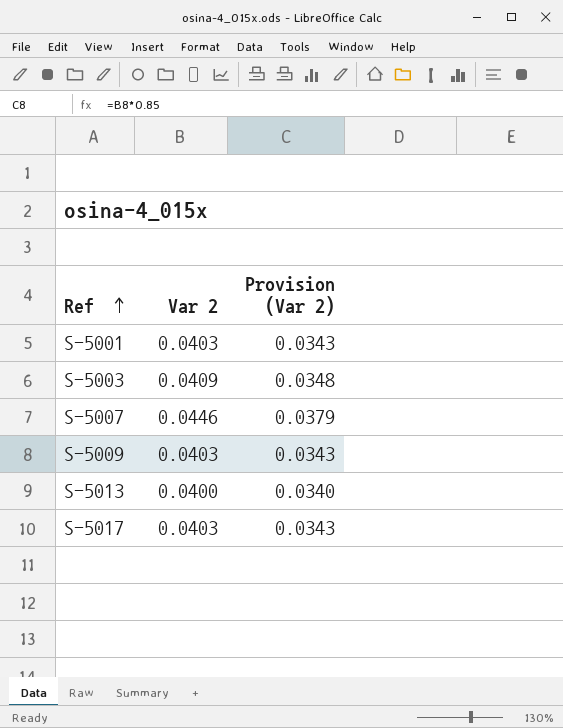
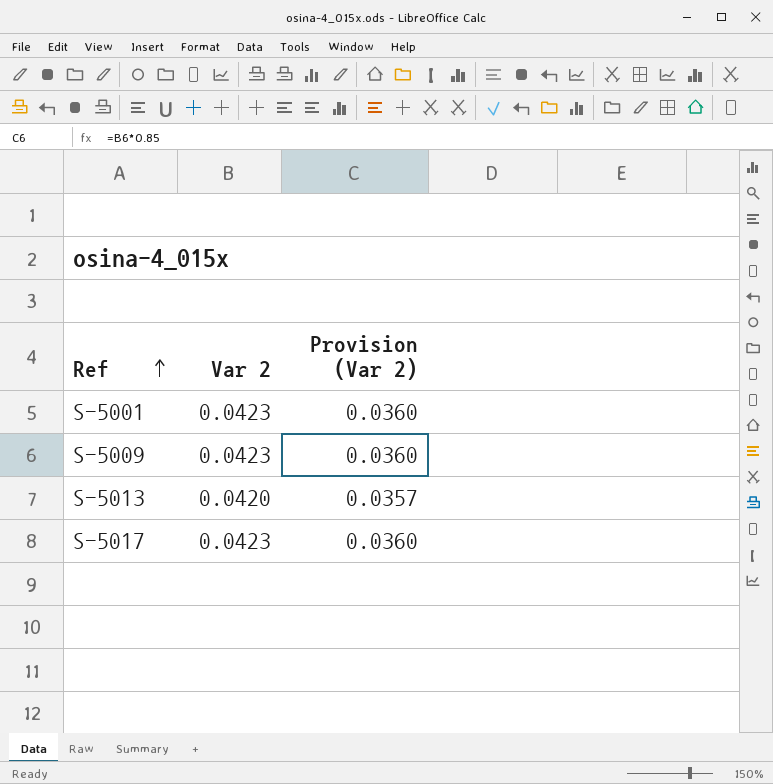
row S-5003: 0.0409 | 0.0348 -> none
row S-5007: 0.0446 | 0.0379 -> none
S-5001 | Var 2: 0.0403 -> 0.0423
S-5001 | Provision (Var 2): 0.0343 -> 0.0360
S-5009 | Var 2: 0.0403 -> 0.0423
S-5009 | Provision (Var 2): 0.0343 -> 0.0360
S-5013 | Var 2: 0.0400 -> 0.0420
S-5013 | Provision (Var 2): 0.0340 -> 0.0357
S-5017 | Var 2: 0.0403 -> 0.0423
S-5017 | Provision (Var 2): 0.0343 -> 0.0360

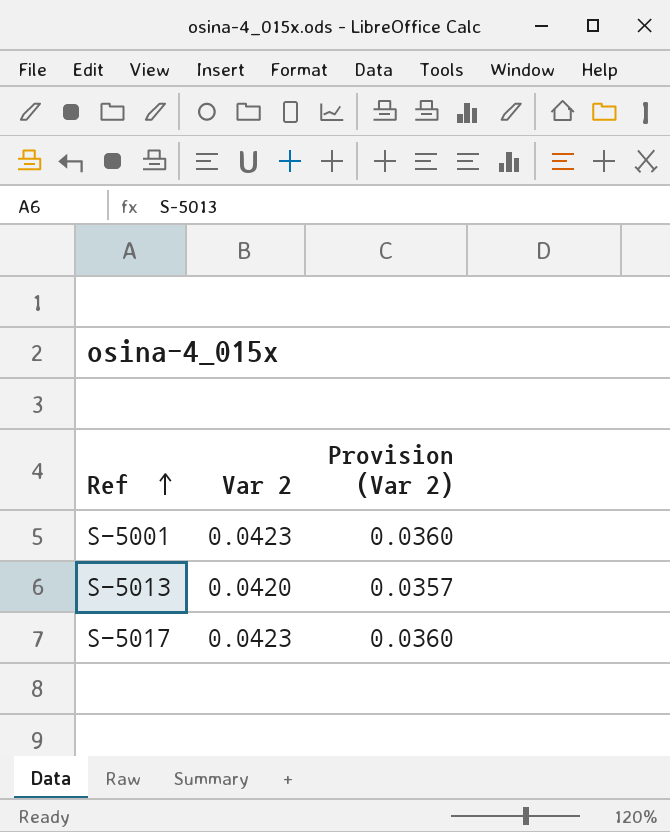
row S-5009: 0.0423 | 0.0360 -> none

